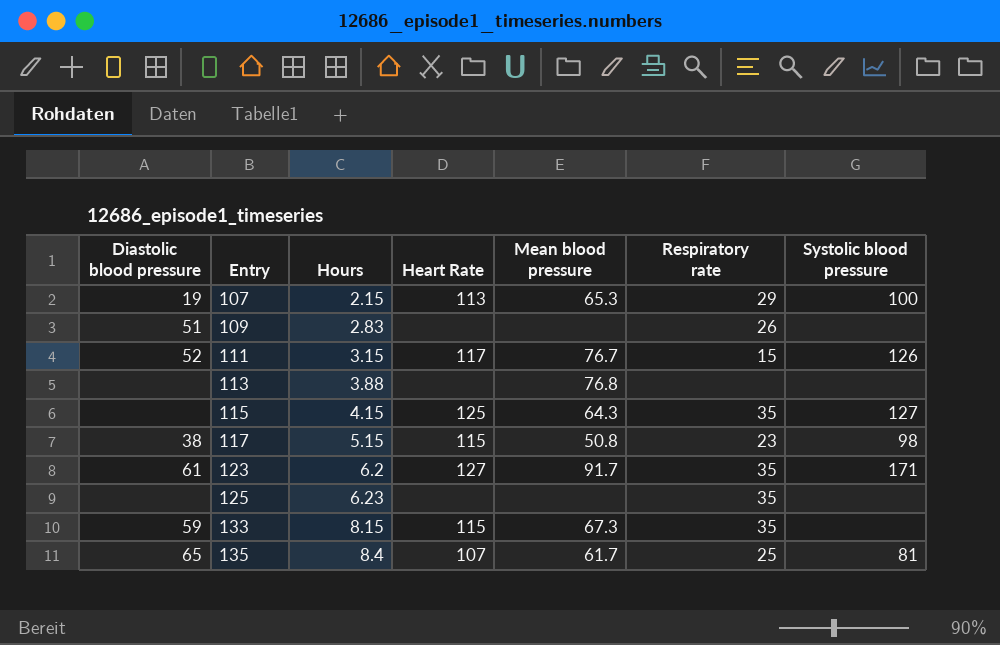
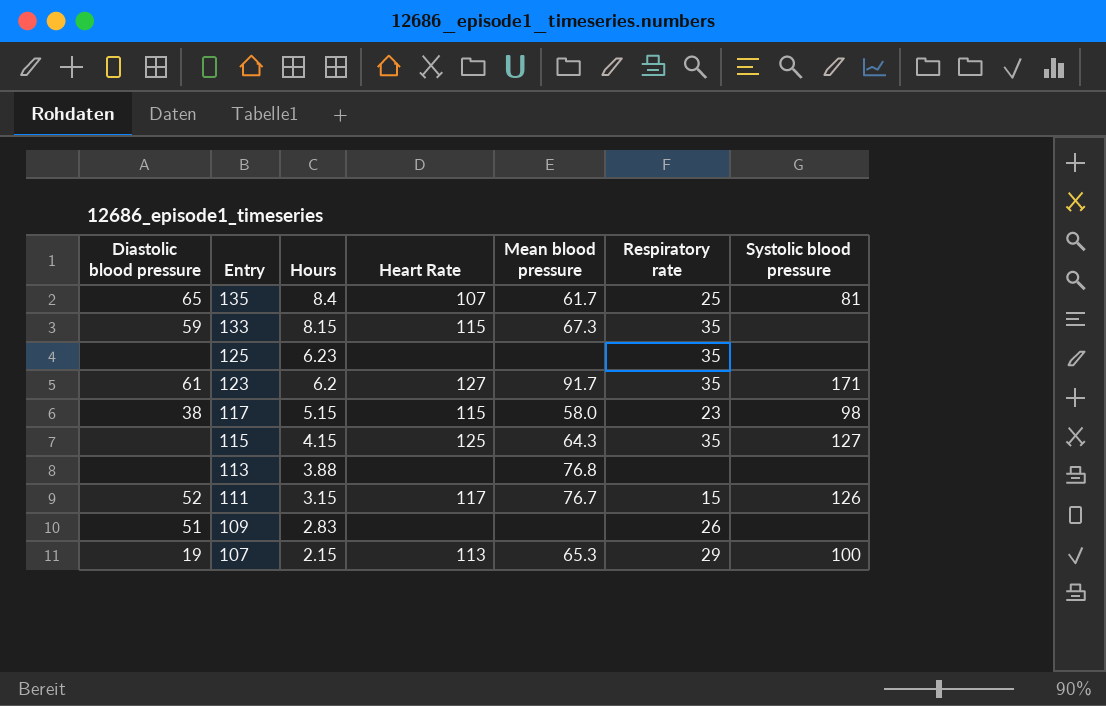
row order: Entry ascending -> Entry descending
117 | Mean blood pressure: 50.8 -> 58.0

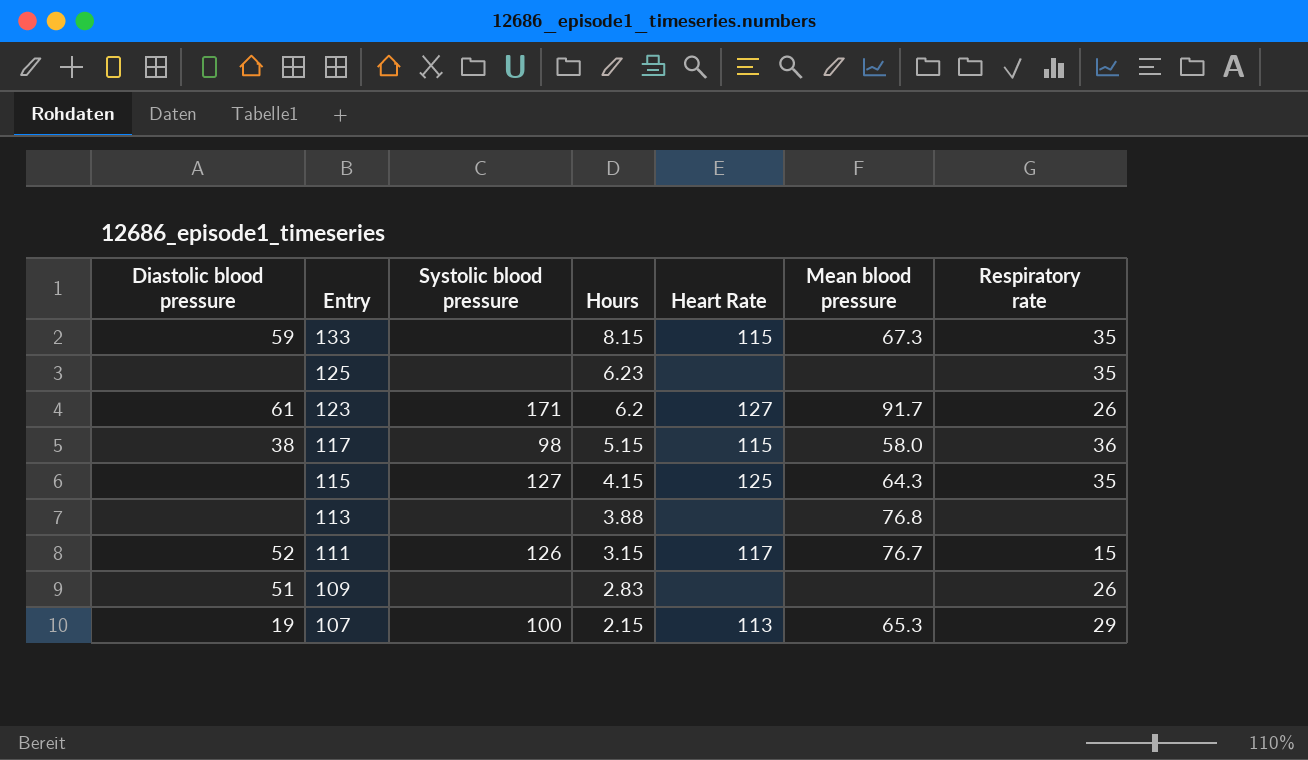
column Systolic blood pressure | position: 7 -> 3
row 135: 65 | 8.4 | 107 | 61.7 | 25 | 81 -> none
123 | Respiratory rate: 35 -> 26
117 | Respiratory rate: 23 -> 36

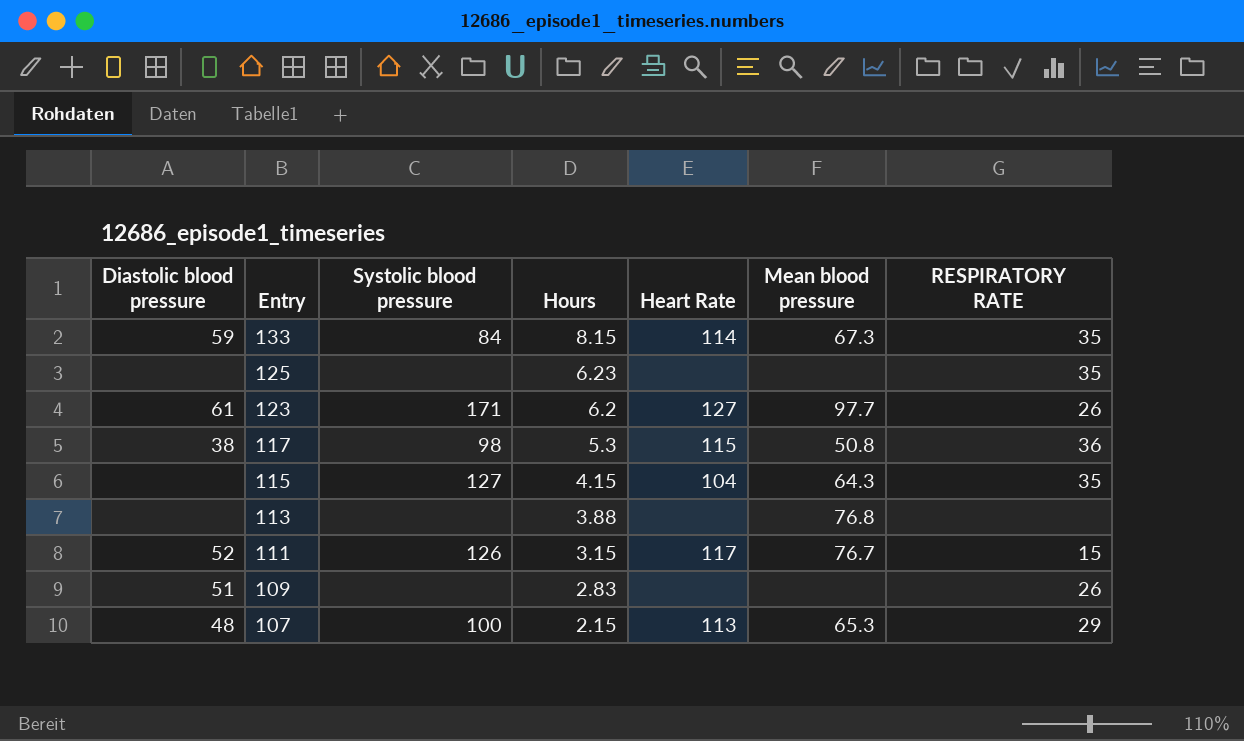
column name: Respiratory rate -> RESPIRATORY RATE
133 | Systolic blood pressure: none -> 84
133 | Heart Rate: 115 -> 114
123 | Mean blood pressure: 91.7 -> 97.7
117 | Hours: 5.15 -> 5.3
117 | Mean blood pressure: 58.0 -> 50.8
115 | Heart Rate: 125 -> 104
107 | Diastolic blood pressure: 19 -> 48

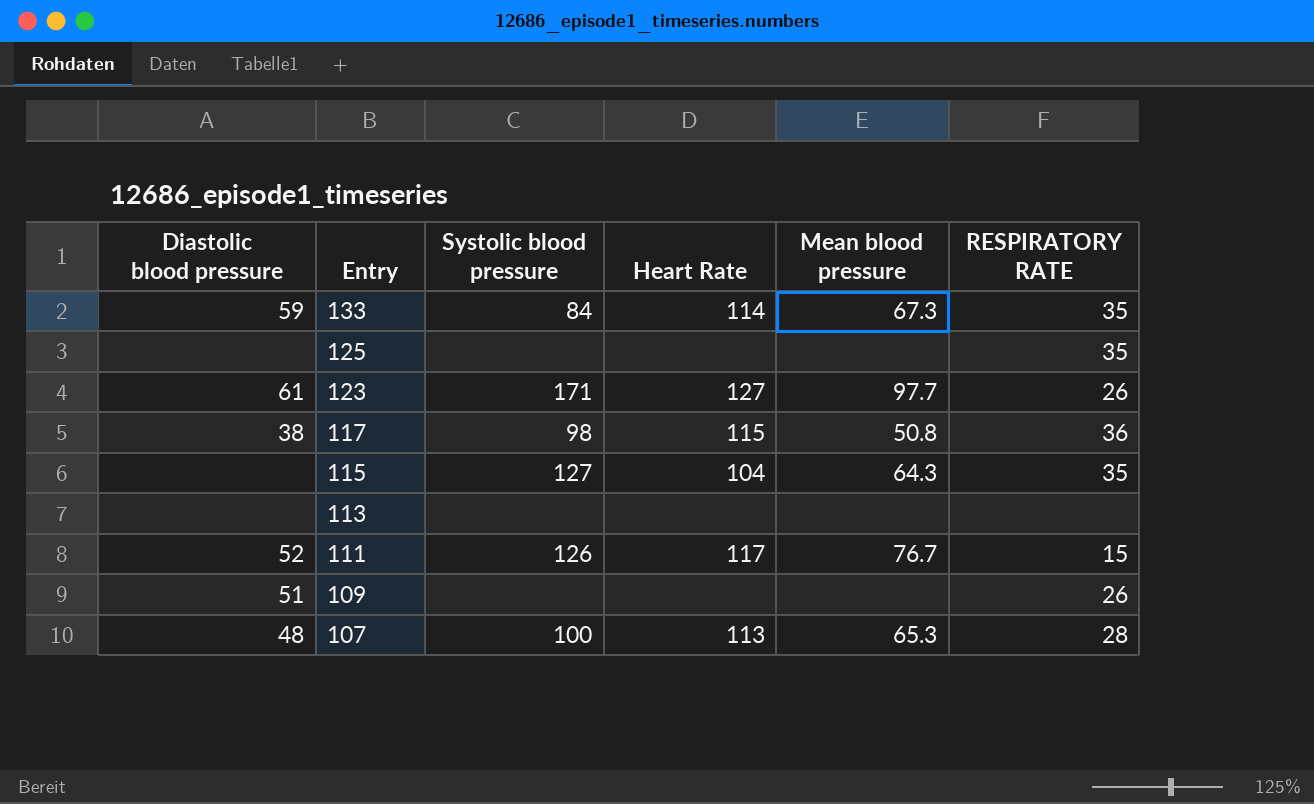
column Hours | position: 4 -> none
113 | Mean blood pressure: 76.8 -> none
107 | RESPIRATORY RATE: 29 -> 28

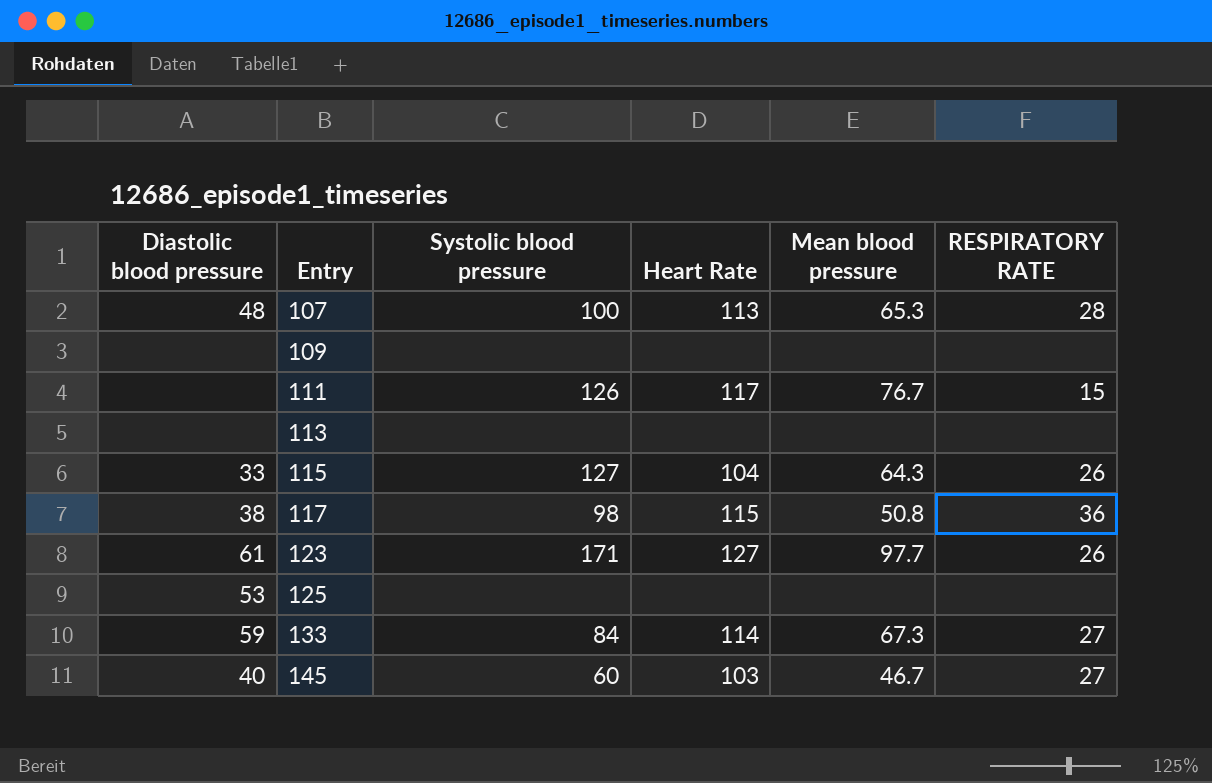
row order: Entry descending -> Entry ascending
109 | Diastolic blood pressure: 51 -> none
109 | RESPIRATORY RATE: 26 -> none
111 | Diastolic blood pressure: 52 -> none
115 | Diastolic blood pressure: none -> 33
115 | RESPIRATORY RATE: 35 -> 26
125 | Diastolic blood pressure: none -> 53
125 | RESPIRATORY RATE: 35 -> none
133 | RESPIRATORY RATE: 35 -> 27
row 145: none -> 40 | 60 | 103 | 46.7 | 27

